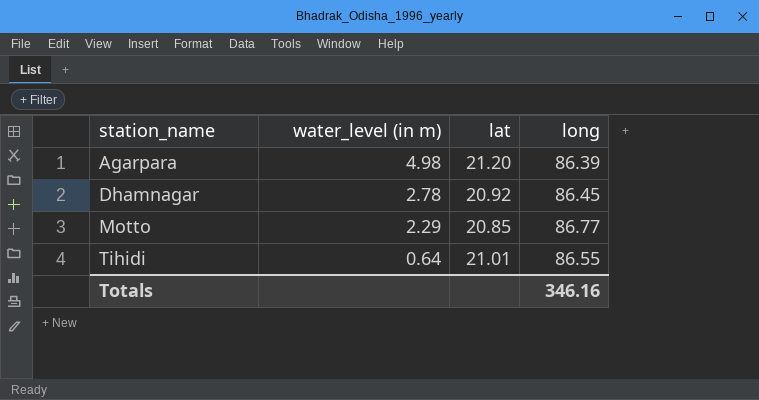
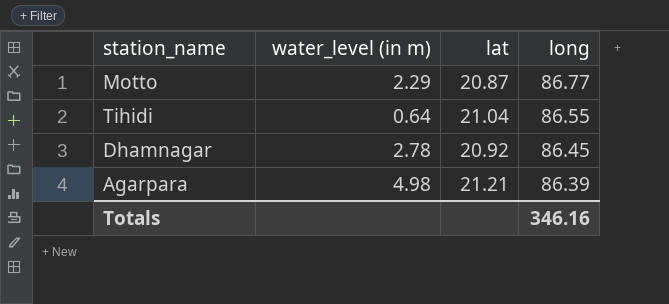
row order: station_name ascending -> long descending
Motto | lat: 20.85 -> 20.87
Tihidi | lat: 21.01 -> 21.04
Agarpara | lat: 21.20 -> 21.21

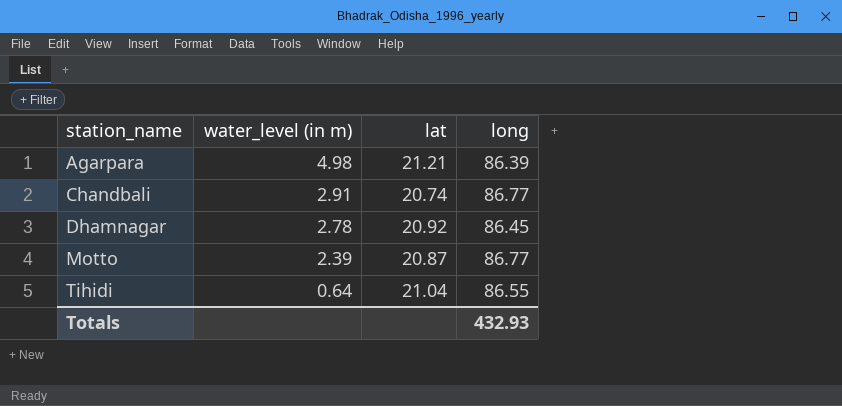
row order: long descending -> station_name ascending
row Chandbali: none -> 2.91 | 20.74 | 86.77
Motto | water_level (in m): 2.29 -> 2.39
Totals | long: 346.16 -> 432.93

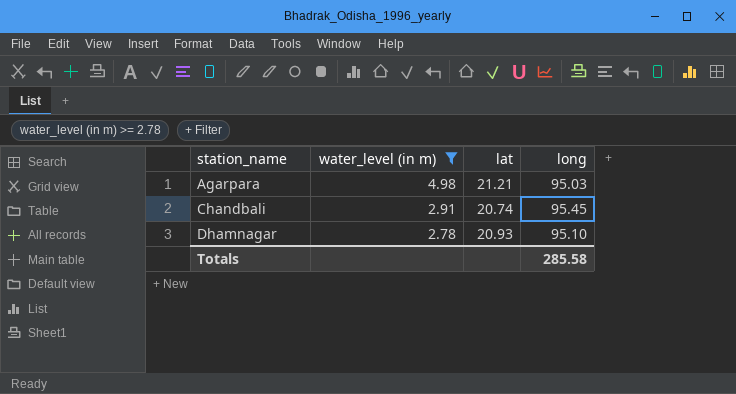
filter: none -> water_level (in m) >= 2.78
Agarpara | long: 86.39 -> 95.03
Chandbali | long: 86.77 -> 95.45
Dhamnagar | lat: 20.92 -> 20.93
Dhamnagar | long: 86.45 -> 95.10
Totals | long: 432.93 -> 285.58

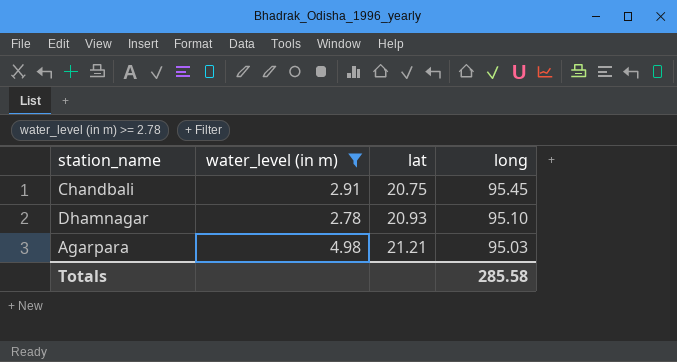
row order: station_name ascending -> lat ascending
Chandbali | lat: 20.74 -> 20.75

